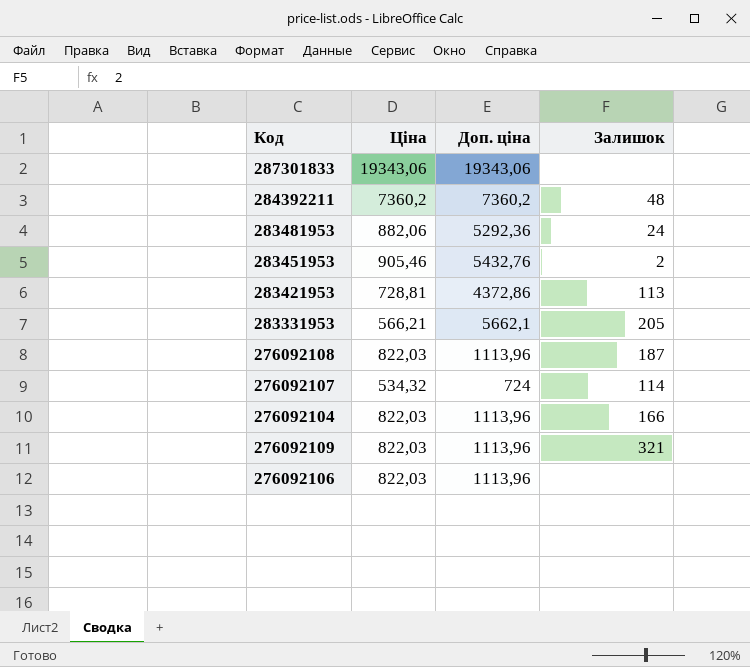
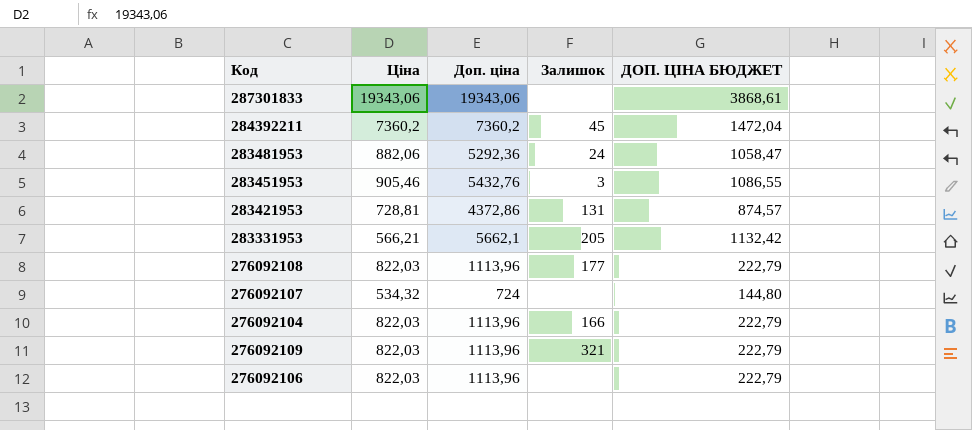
column ДОП. ЦІНА БЮДЖЕТ | formula: none -> [Доп. ціна] * 0,2
284392211 | Залишок: 48 -> 45
283451953 | Залишок: 2 -> 3
283421953 | Залишок: 113 -> 131
276092108 | Залишок: 187 -> 177
276092107 | Залишок: 114 -> none

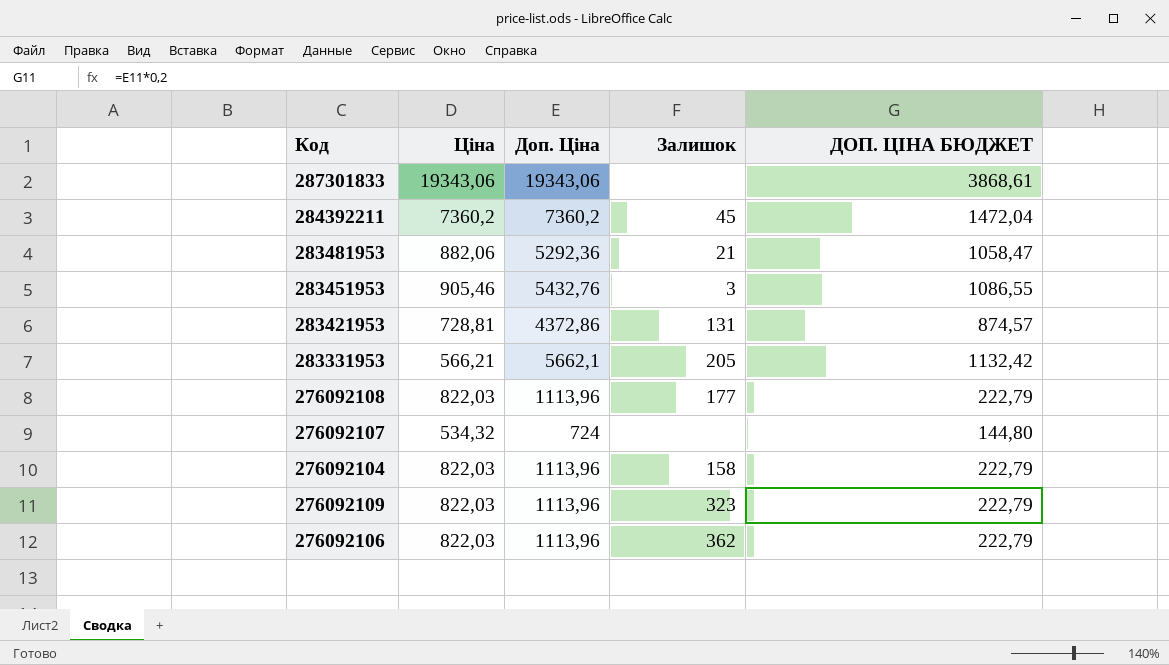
column name: Доп. ціна -> Доп. Ціна
283481953 | Залишок: 24 -> 21
276092104 | Залишок: 166 -> 158
276092109 | Залишок: 321 -> 323
276092106 | Залишок: none -> 362

